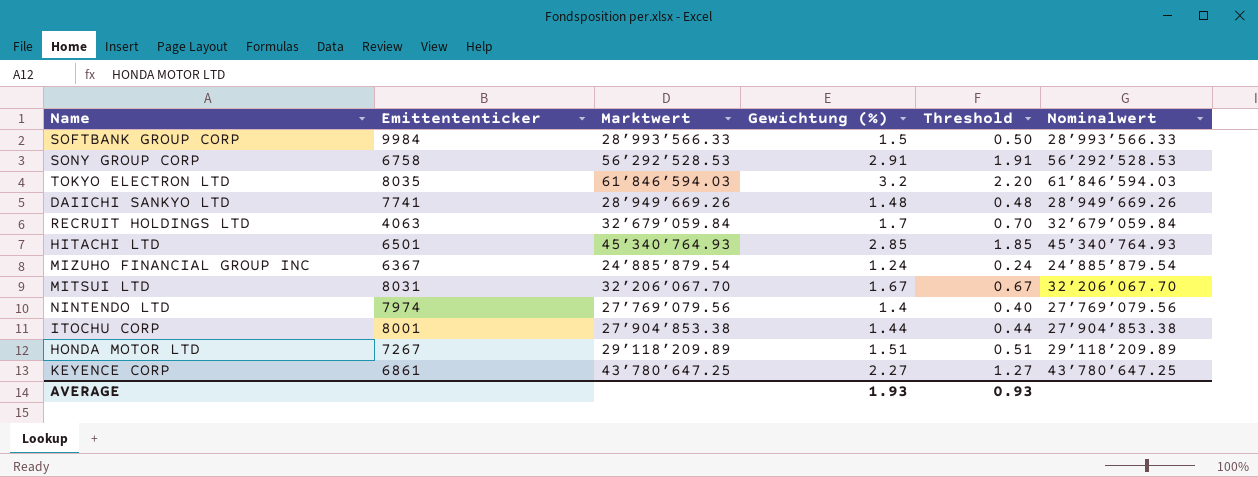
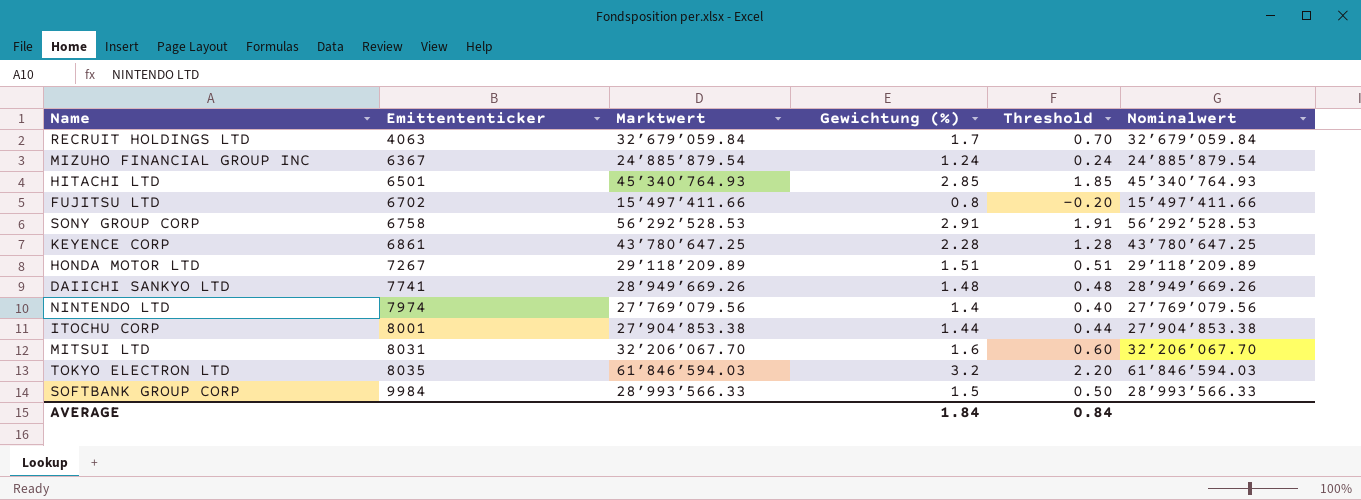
row order: none -> Emittententicker ascending
row FUJITSU LTD: none -> 6702 | 15’497’411.66 | 0.8 | -0.20 | 15’497’411.66
KEYENCE CORP | Gewichtung (%): 2.27 -> 2.28
KEYENCE CORP | Threshold: 1.27 -> 1.28
MITSUI LTD | Gewichtung (%): 1.67 -> 1.6
MITSUI LTD | Threshold: 0.67 -> 0.60
AVERAGE | Gewichtung (%): 1.93 -> 1.84
AVERAGE | Threshold: 0.93 -> 0.84

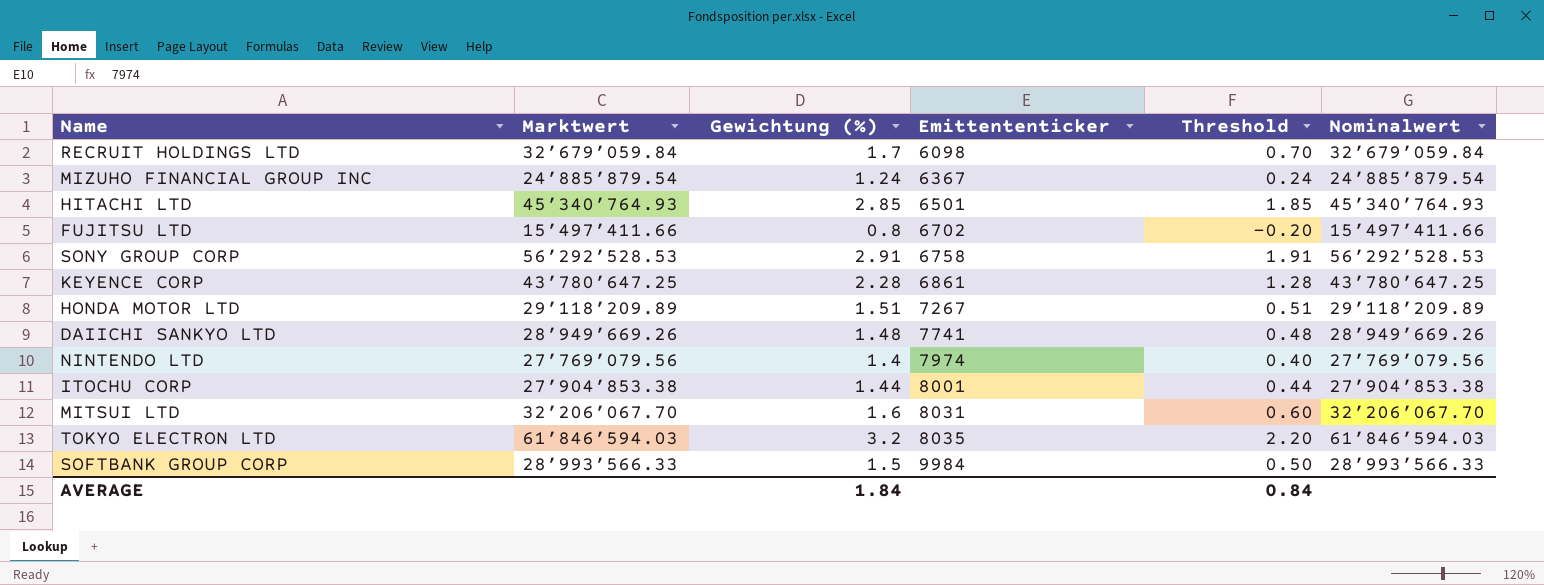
column Emittententicker | position: 2 -> 4
RECRUIT HOLDINGS LTD | Emittententicker: 4063 -> 6098

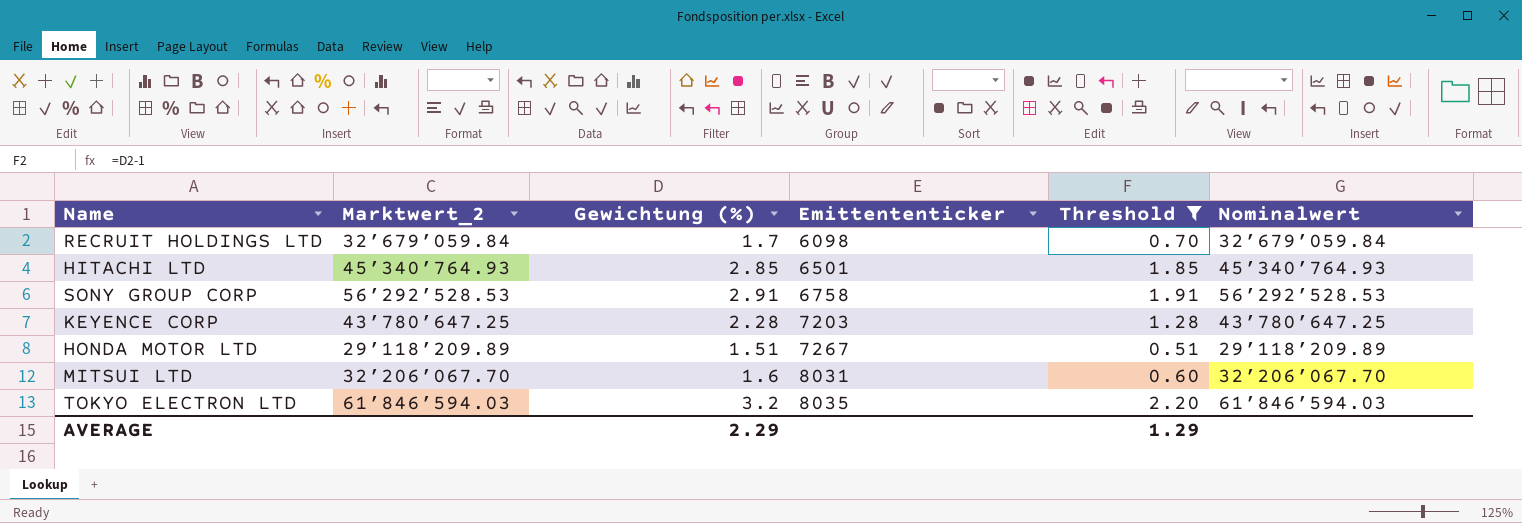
filter: none -> Threshold >= 0.51
column name: Marktwert -> Marktwert_2
KEYENCE CORP | Emittententicker: 6861 -> 7203
AVERAGE | Gewichtung (%): 1.84 -> 2.29
AVERAGE | Threshold: 0.84 -> 1.29

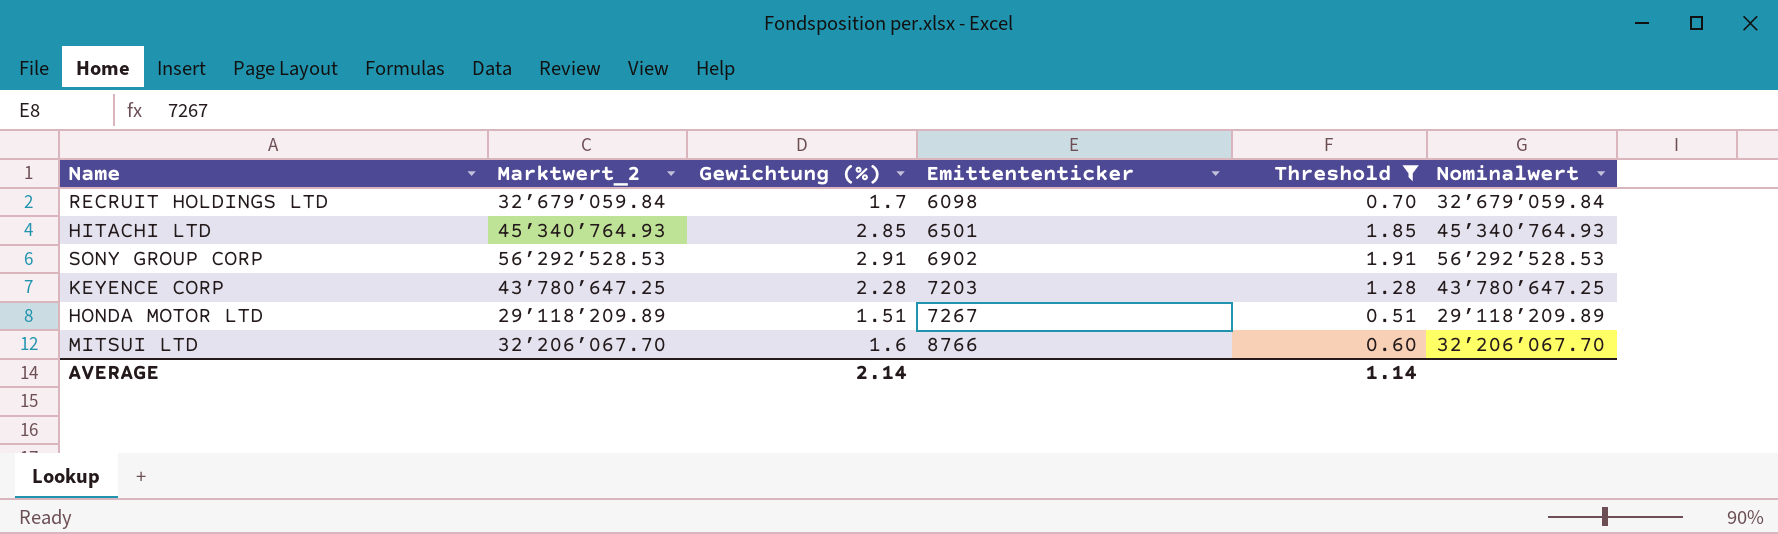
row TOKYO ELECTRON LTD: 61’846’594.03 | 3.2 | 8035 | 2.20 | 61’846’594.03 -> none
SONY GROUP CORP | Emittententicker: 6758 -> 6902
MITSUI LTD | Emittententicker: 8031 -> 8766
AVERAGE | Gewichtung (%): 2.29 -> 2.14
AVERAGE | Threshold: 1.29 -> 1.14

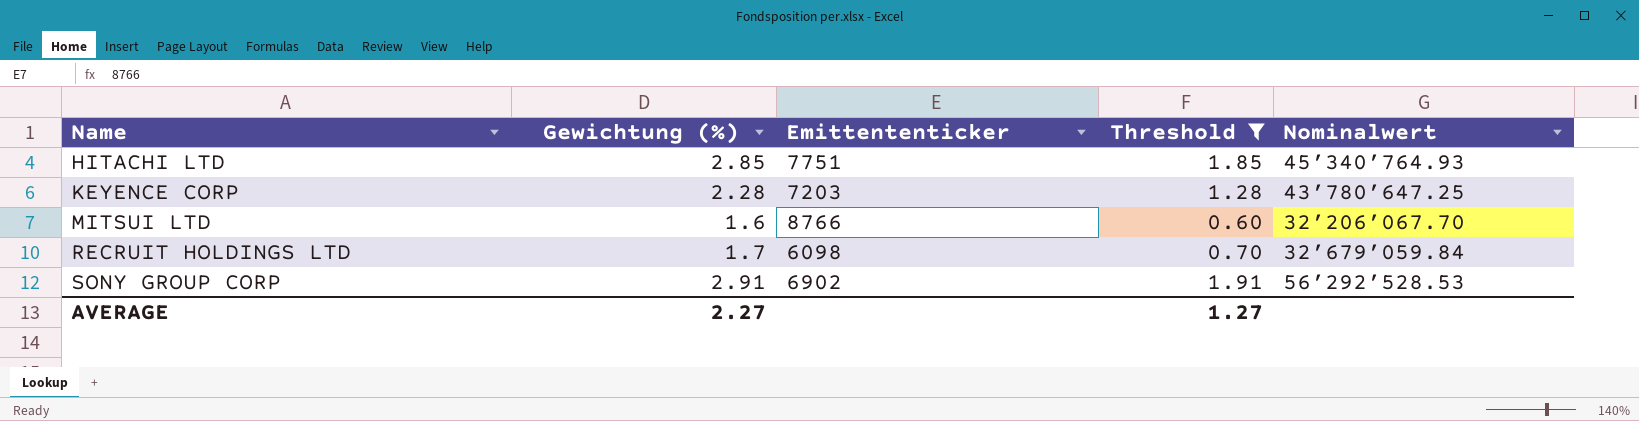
row order: Emittententicker ascending -> Name ascending
column Marktwert_2 | position: 2 -> none
row HONDA MOTOR LTD: 29’118’209.89 | 1.51 | 7267 | 0.51 | 29’118’209.89 -> none
HITACHI LTD | Emittententicker: 6501 -> 7751
AVERAGE | Gewichtung (%): 2.14 -> 2.27
AVERAGE | Threshold: 1.14 -> 1.27

